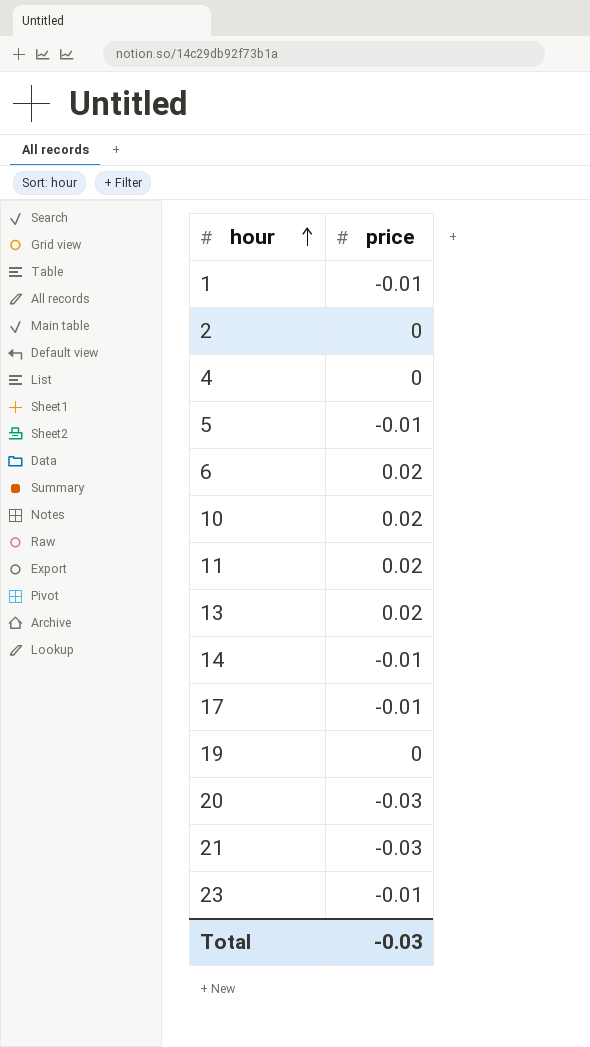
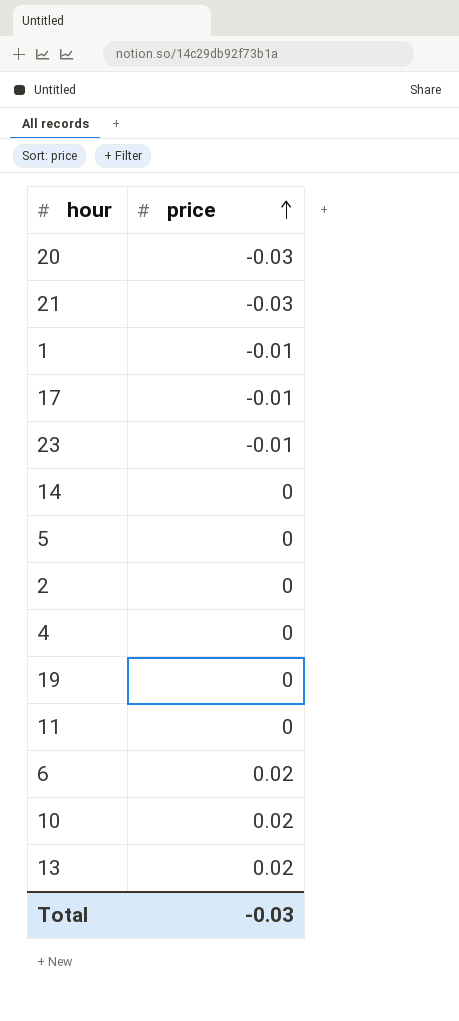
row order: hour ascending -> price ascending
14 | price: -0.01 -> 0
5 | price: -0.01 -> 0
11 | price: 0.02 -> 0

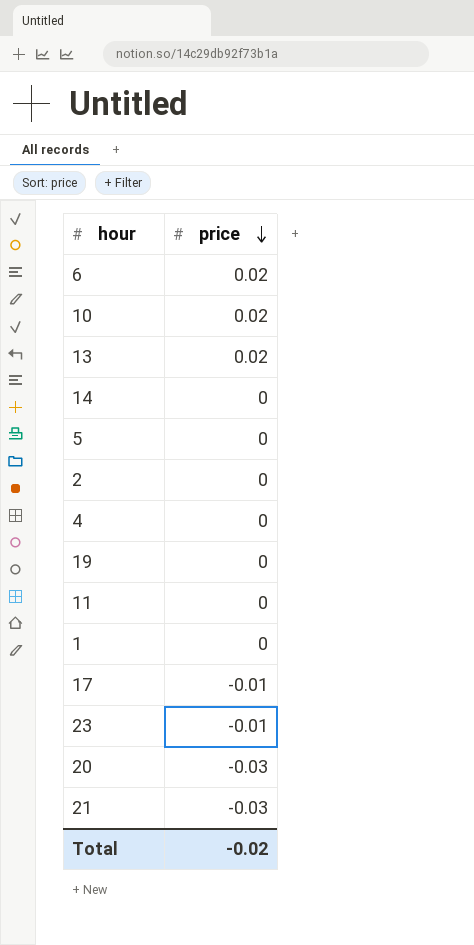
row order: price ascending -> price descending
1 | price: -0.01 -> 0
Total | price: -0.03 -> -0.02

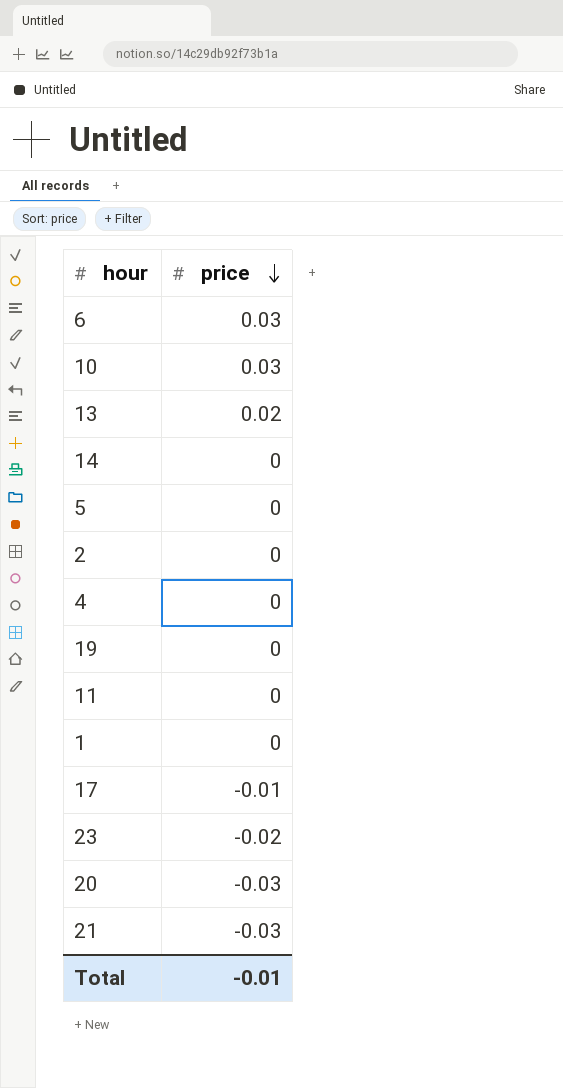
6 | price: 0.02 -> 0.03
10 | price: 0.02 -> 0.03
23 | price: -0.01 -> -0.02
Total | price: -0.02 -> -0.01

